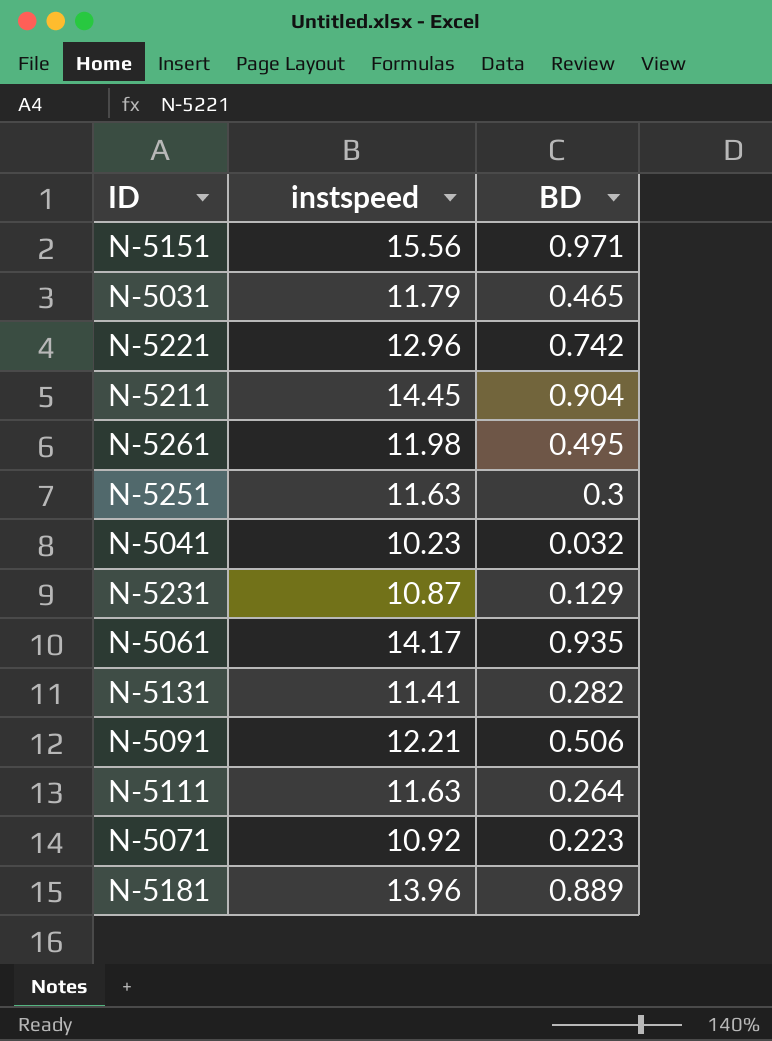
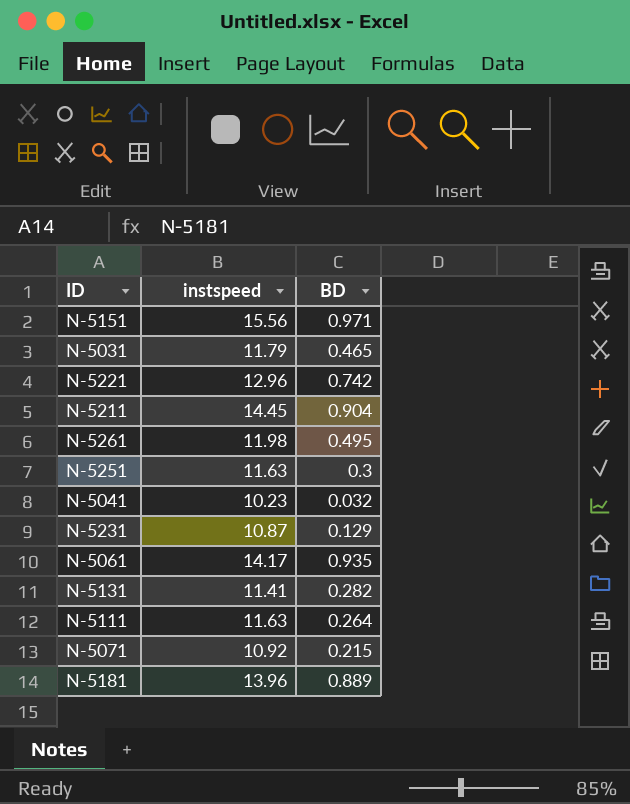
row N-5091: 12.21 | 0.506 -> none
N-5071 | BD: 0.223 -> 0.215

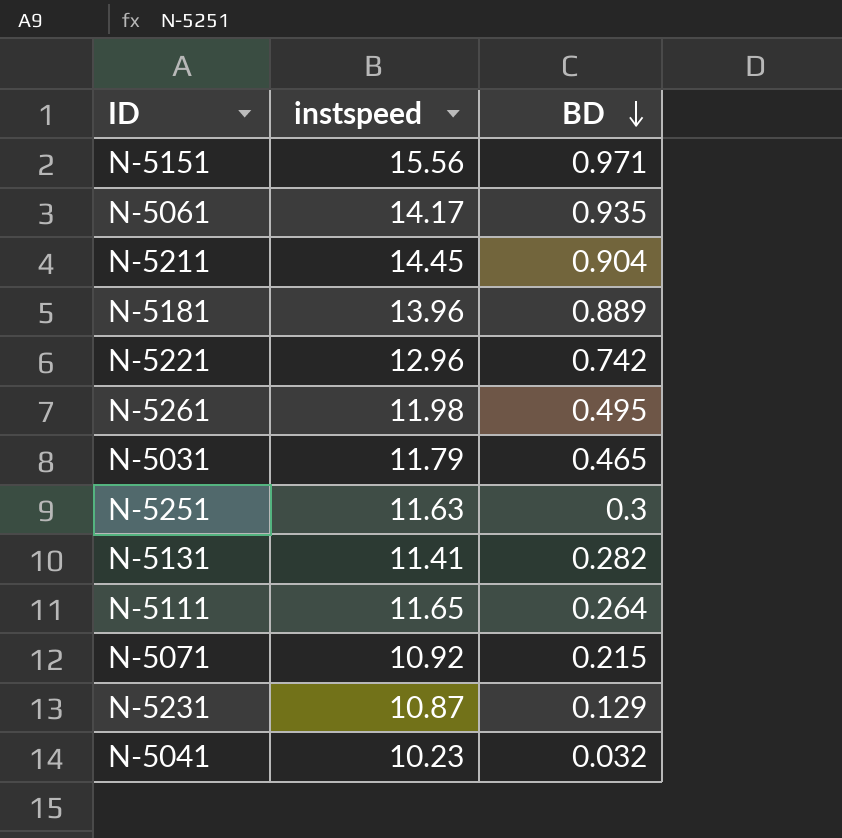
row order: none -> BD descending
N-5111 | instspeed: 11.63 -> 11.65

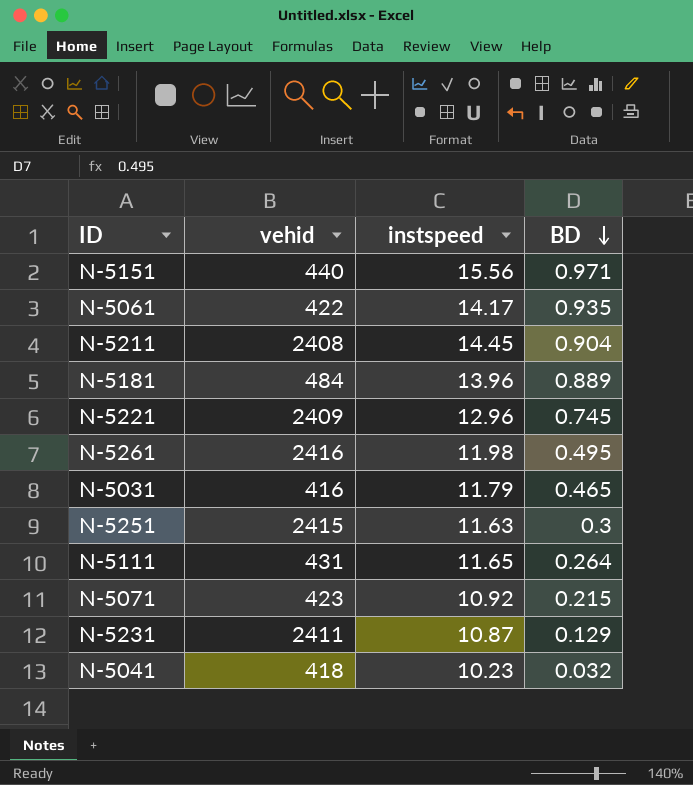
column vehid | position: none -> 2
row N-5131: 11.41 | 0.282 -> none
N-5221 | BD: 0.742 -> 0.745

